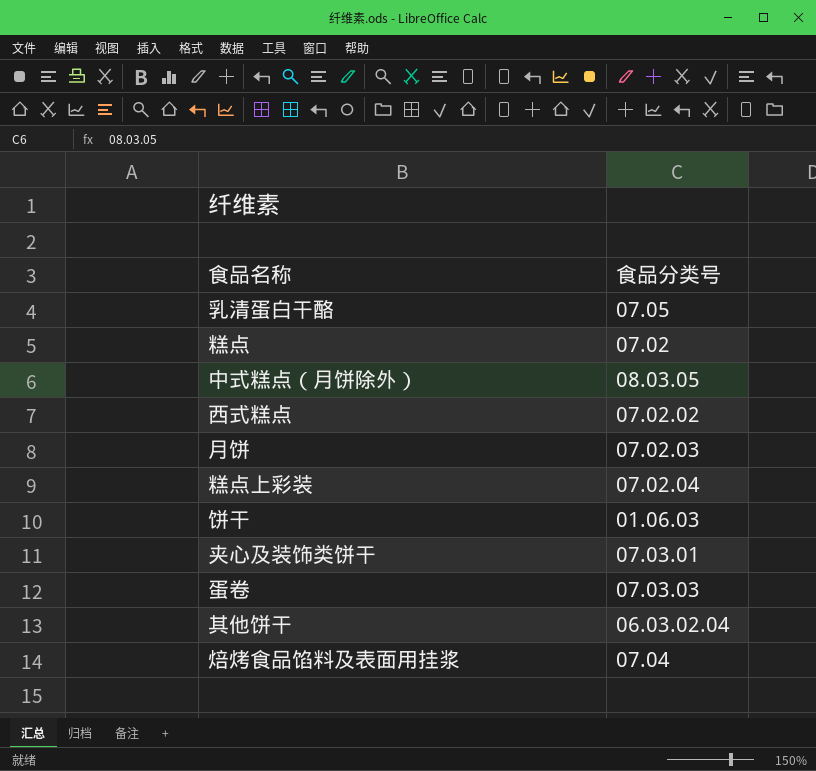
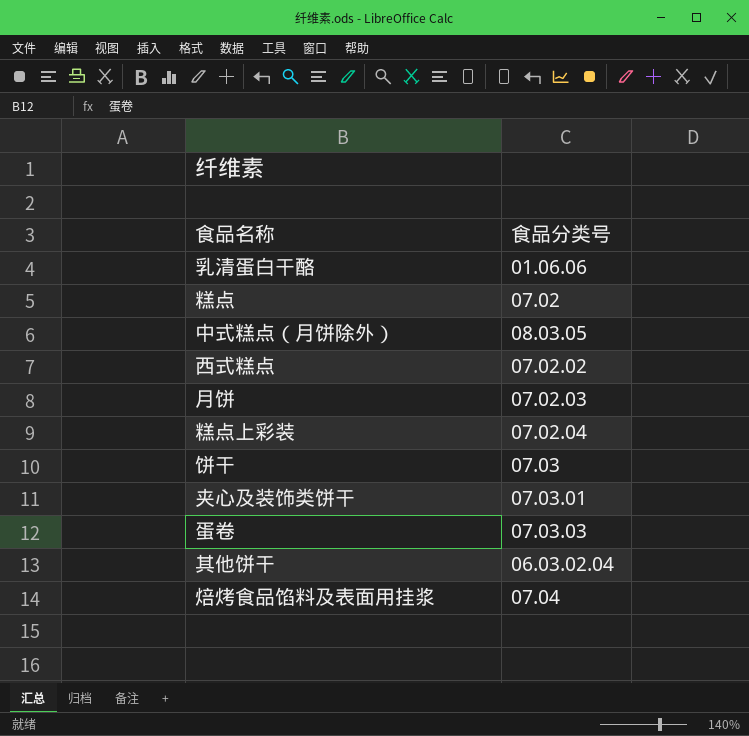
乳清蛋白干酪 | 食品分类号: 07.05 -> 01.06.06
饼干 | 食品分类号: 01.06.03 -> 07.03

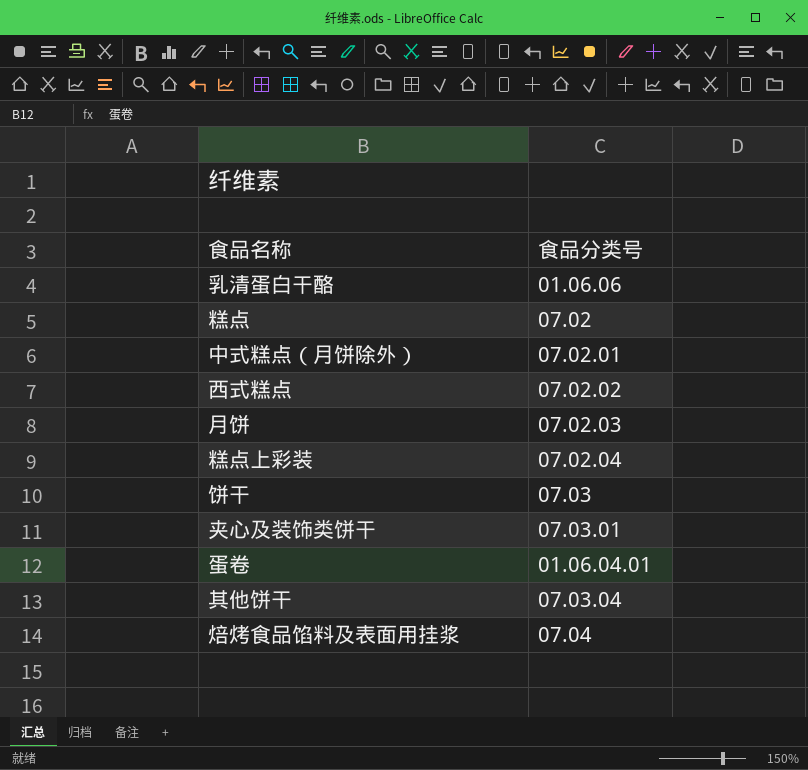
中式糕点（月饼除外） | 食品分类号: 08.03.05 -> 07.02.01
蛋卷 | 食品分类号: 07.03.03 -> 01.06.04.01
其他饼干 | 食品分类号: 06.03.02.04 -> 07.03.04

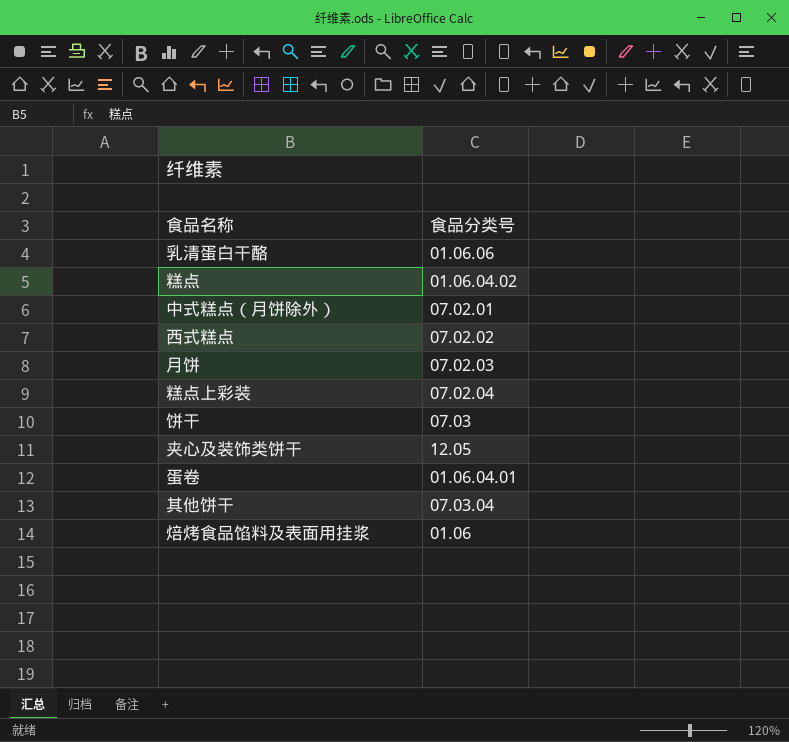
糕点 | 食品分类号: 07.02 -> 01.06.04.02
夹心及装饰类饼干 | 食品分类号: 07.03.01 -> 12.05
焙烤食品馅料及表面用挂浆 | 食品分类号: 07.04 -> 01.06

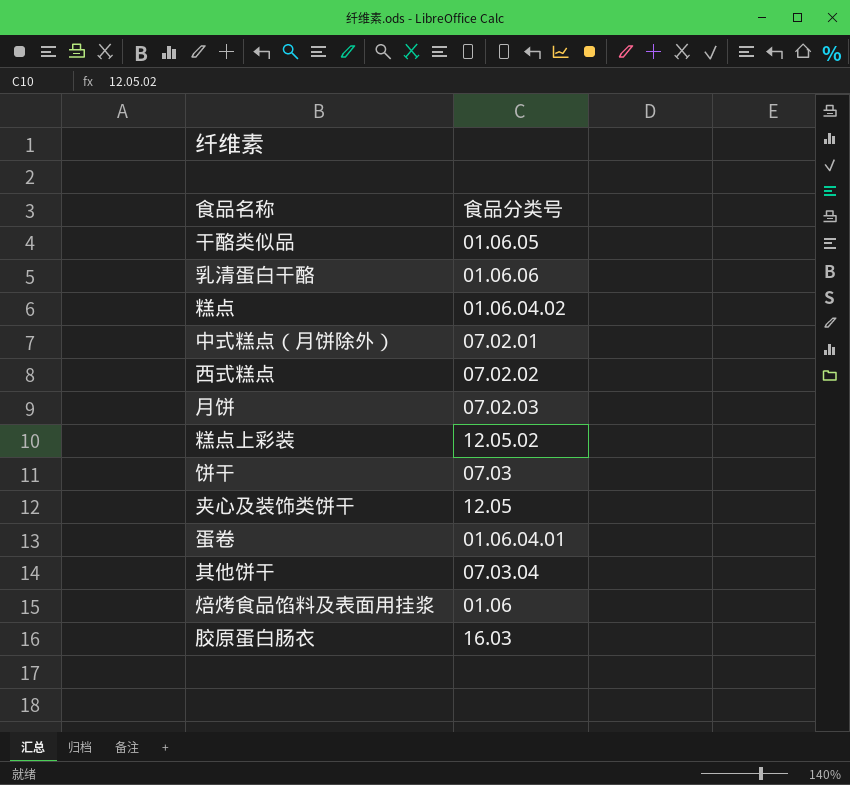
row 干酪类似品: none -> 01.06.05
糕点上彩装 | 食品分类号: 07.02.04 -> 12.05.02
row 胶原蛋白肠衣: none -> 16.03

